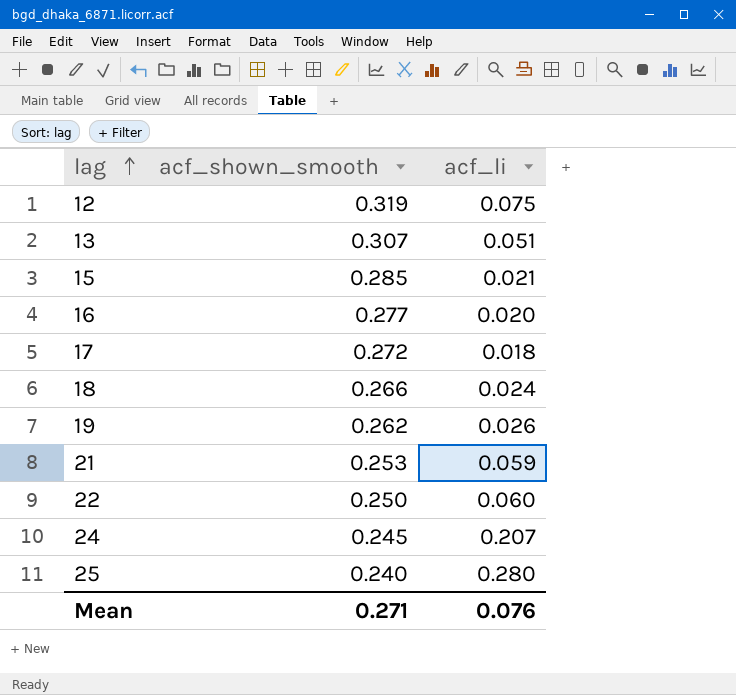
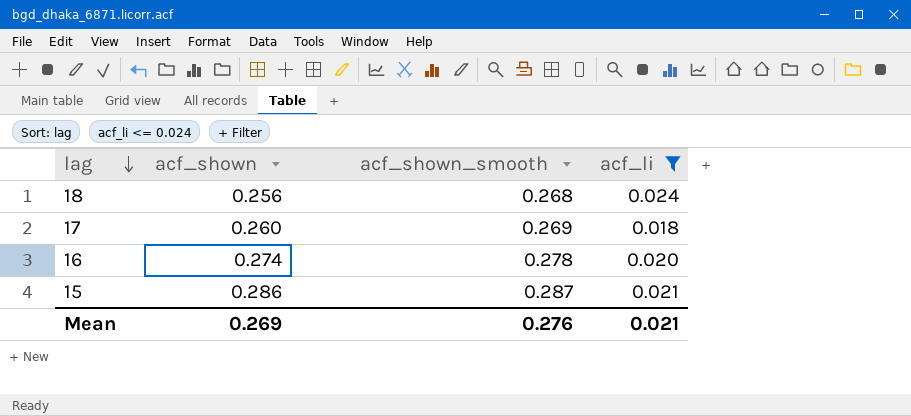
filter: none -> acf_li <= 0.024
row order: lag ascending -> lag descending
column acf_shown | position: none -> 2
18 | acf_shown_smooth: 0.266 -> 0.268
17 | acf_shown_smooth: 0.272 -> 0.269
16 | acf_shown_smooth: 0.277 -> 0.278
15 | acf_shown_smooth: 0.285 -> 0.287
Mean | acf_shown_smooth: 0.271 -> 0.276
Mean | acf_li: 0.076 -> 0.021

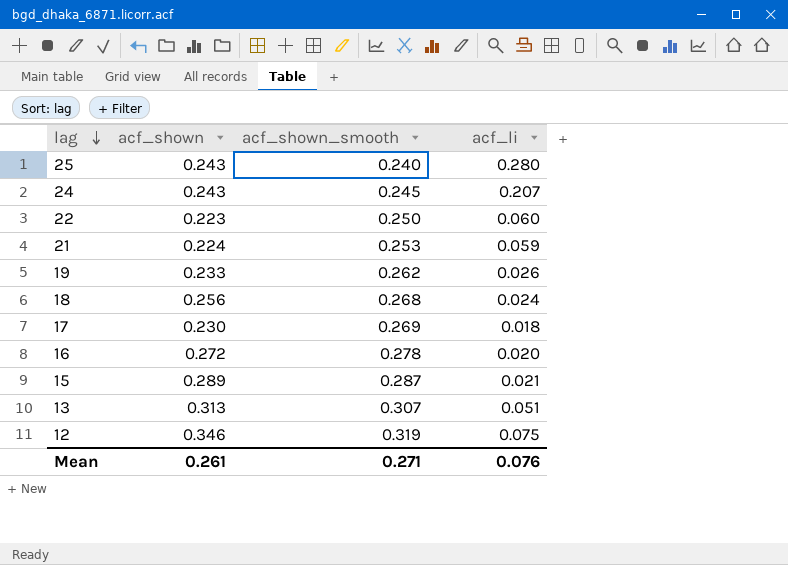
filter: acf_li <= 0.024 -> none
17 | acf_shown: 0.260 -> 0.230
16 | acf_shown: 0.274 -> 0.272
15 | acf_shown: 0.286 -> 0.289
Mean | acf_shown: 0.269 -> 0.261
Mean | acf_shown_smooth: 0.276 -> 0.271
Mean | acf_li: 0.021 -> 0.076

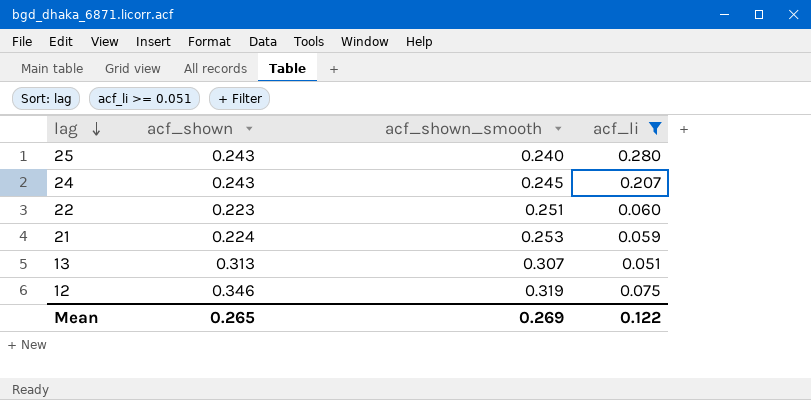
filter: none -> acf_li >= 0.051
22 | acf_shown_smooth: 0.250 -> 0.251
Mean | acf_shown: 0.261 -> 0.265
Mean | acf_shown_smooth: 0.271 -> 0.269
Mean | acf_li: 0.076 -> 0.122

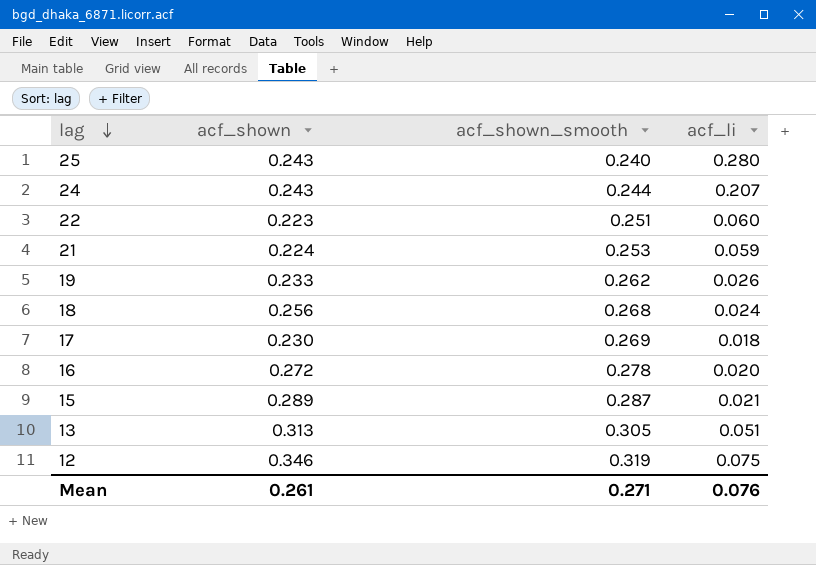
filter: acf_li >= 0.051 -> none
24 | acf_shown_smooth: 0.245 -> 0.244
13 | acf_shown_smooth: 0.307 -> 0.305
Mean | acf_shown: 0.265 -> 0.261
Mean | acf_shown_smooth: 0.269 -> 0.271
Mean | acf_li: 0.122 -> 0.076

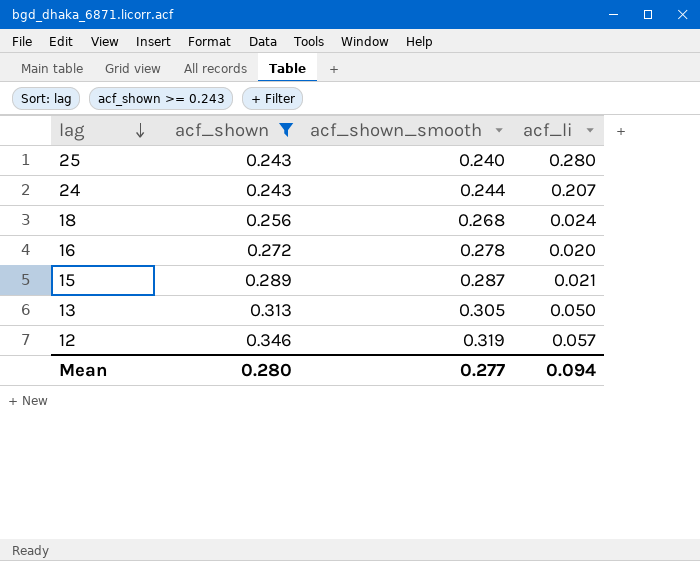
filter: none -> acf_shown >= 0.243
13 | acf_li: 0.051 -> 0.050
12 | acf_li: 0.075 -> 0.057
Mean | acf_shown: 0.261 -> 0.280
Mean | acf_shown_smooth: 0.271 -> 0.277
Mean | acf_li: 0.076 -> 0.094

